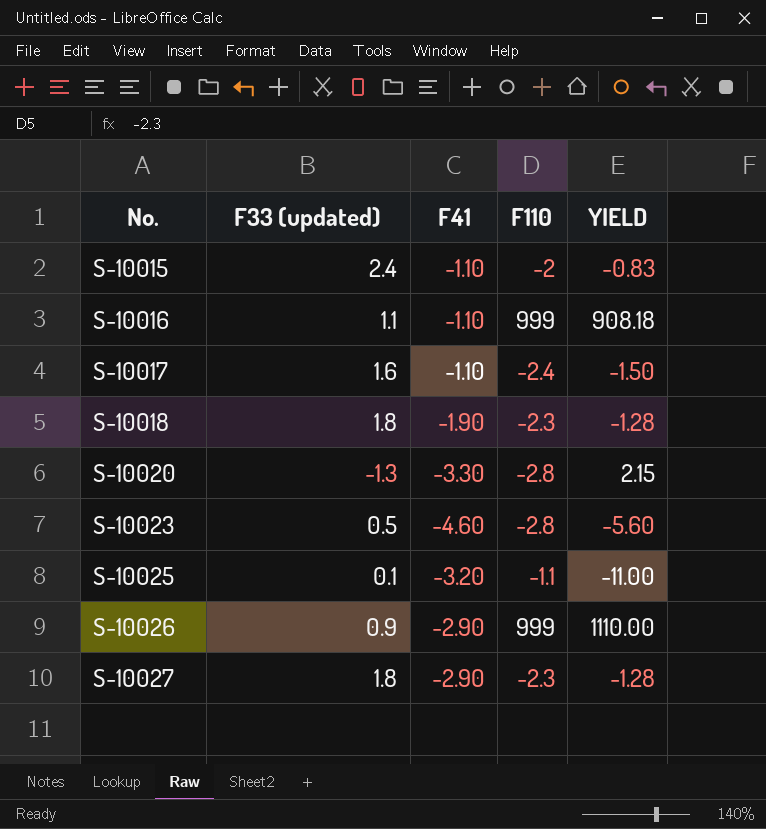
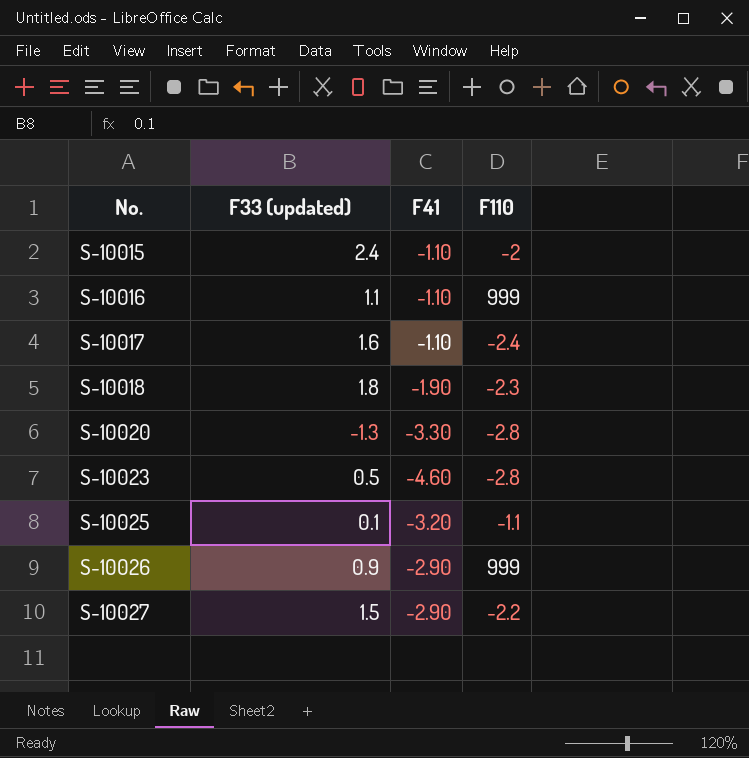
column YIELD | formula: [F110] / [F33 (updated)] -> none
S-10027 | F33 (updated): 1.8 -> 1.5
S-10027 | F110: -2.3 -> -2.2

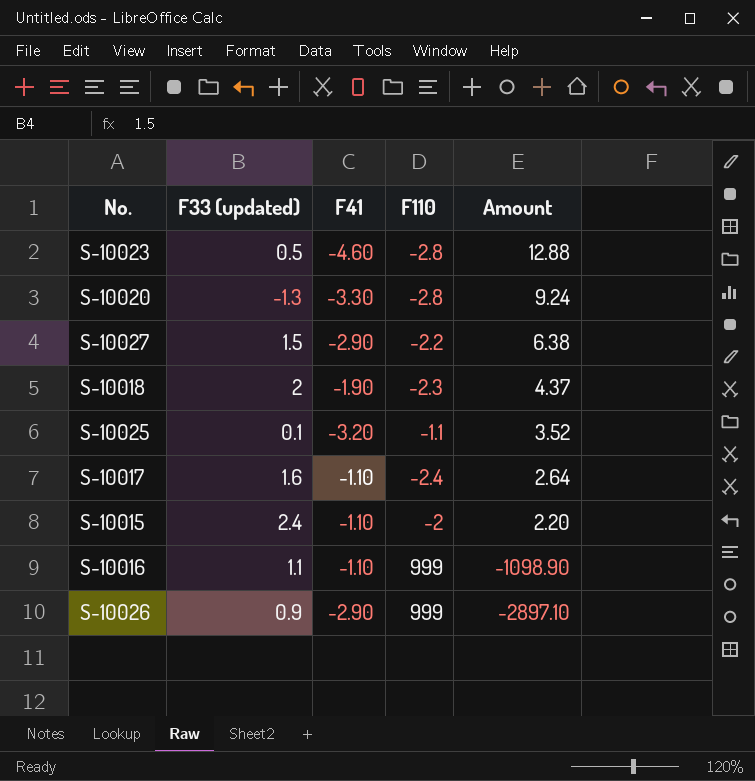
row order: No. ascending -> Amount descending
column Amount | formula: none -> [F41] * [F110]
S-10018 | F33 (updated): 1.8 -> 2

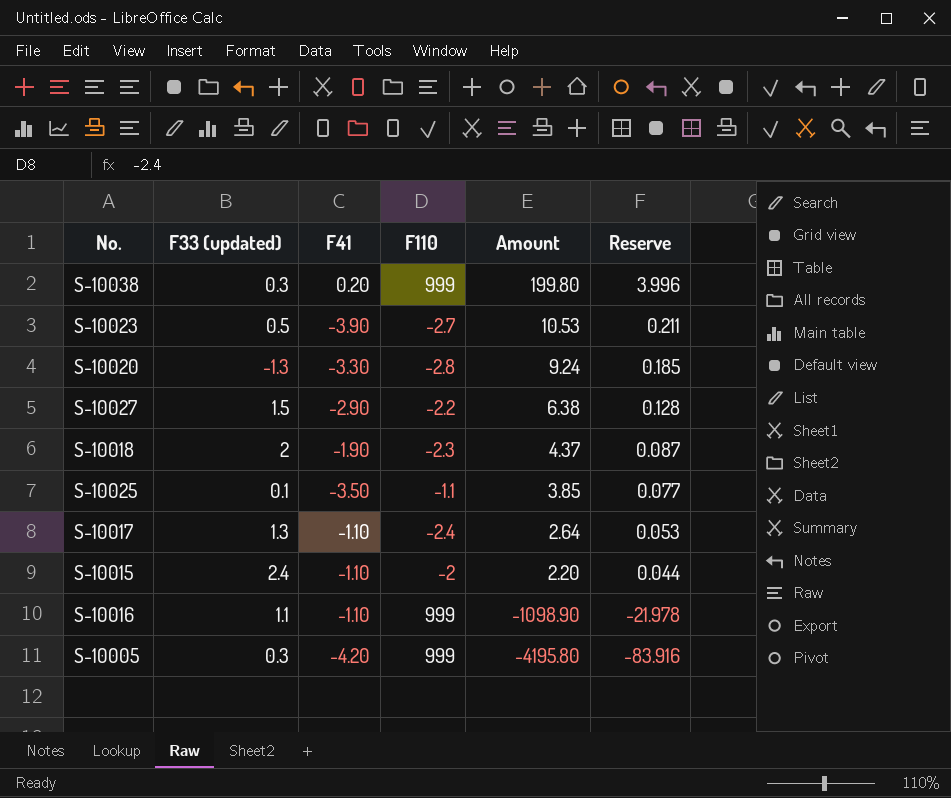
column Reserve | formula: none -> [Amount] * 0.02
row S-10026: 0.9 | -2.90 | 999 | -2897.10 -> none
row S-10038: none -> 0.3 | 0.20 | 999 | 199.80 | 3.996
S-10023 | F41: -4.60 -> -3.90
S-10023 | F110: -2.8 -> -2.7
S-10023 | Amount: 12.88 -> 10.53
S-10025 | F41: -3.20 -> -3.50
S-10025 | Amount: 3.52 -> 3.85
S-10017 | F33 (updated): 1.6 -> 1.3
row S-10005: none -> 0.3 | -4.20 | 999 | -4195.80 | -83.916

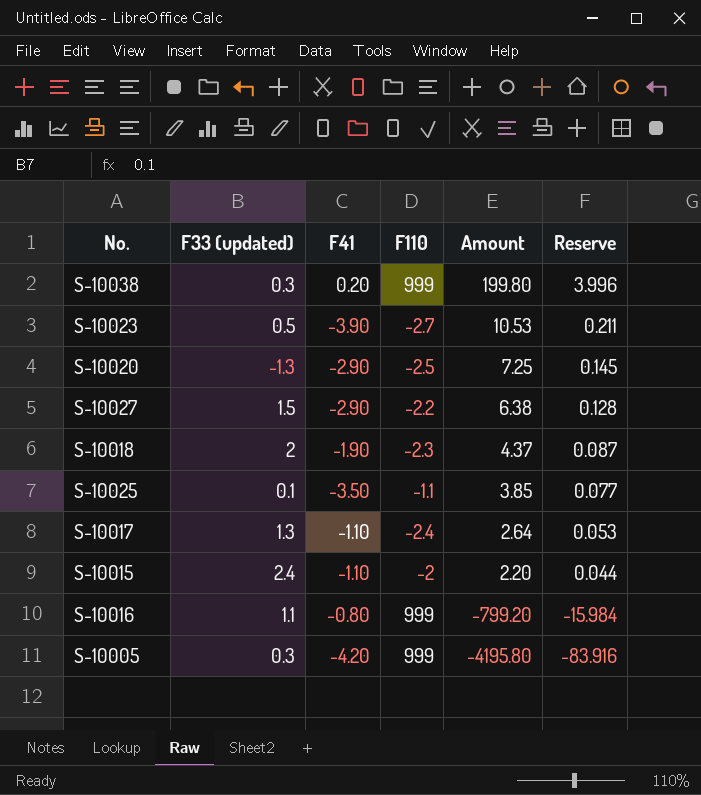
S-10020 | F41: -3.30 -> -2.90
S-10020 | F110: -2.8 -> -2.5
S-10020 | Amount: 9.24 -> 7.25
S-10020 | Reserve: 0.185 -> 0.145
S-10016 | F41: -1.10 -> -0.80
S-10016 | Amount: -1098.90 -> -799.20
S-10016 | Reserve: -21.978 -> -15.984

